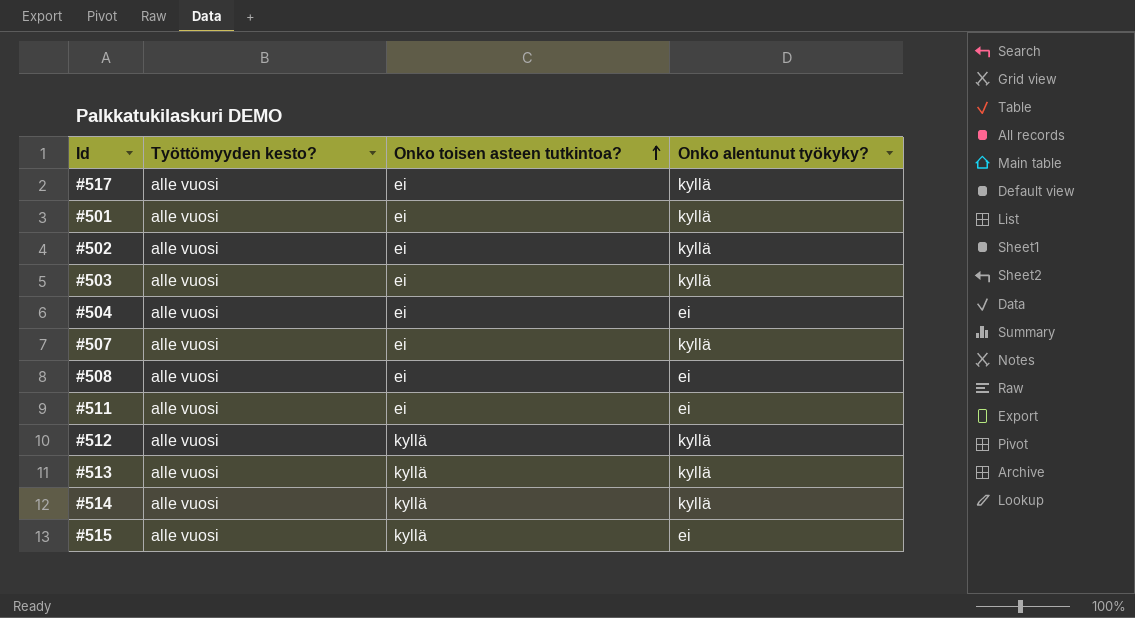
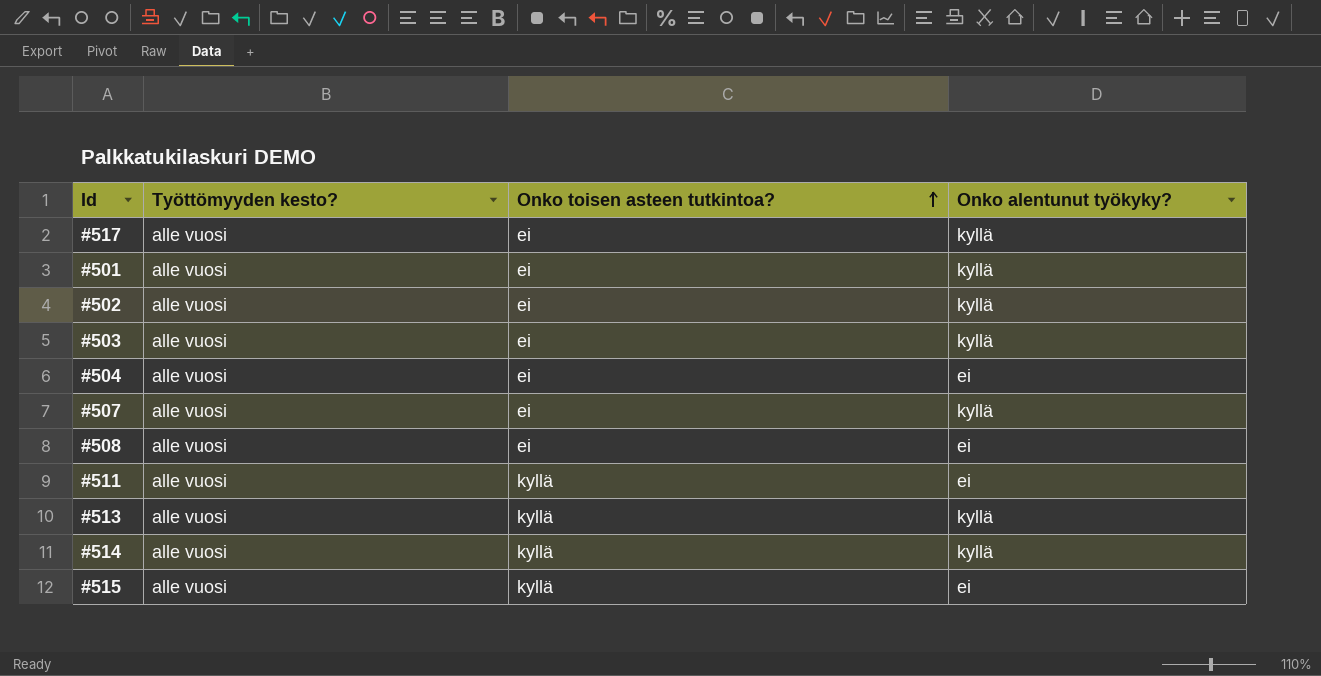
row #512: alle vuosi | kyllä | kyllä -> none
#511 | Onko toisen asteen tutkintoa?: ei -> kyllä

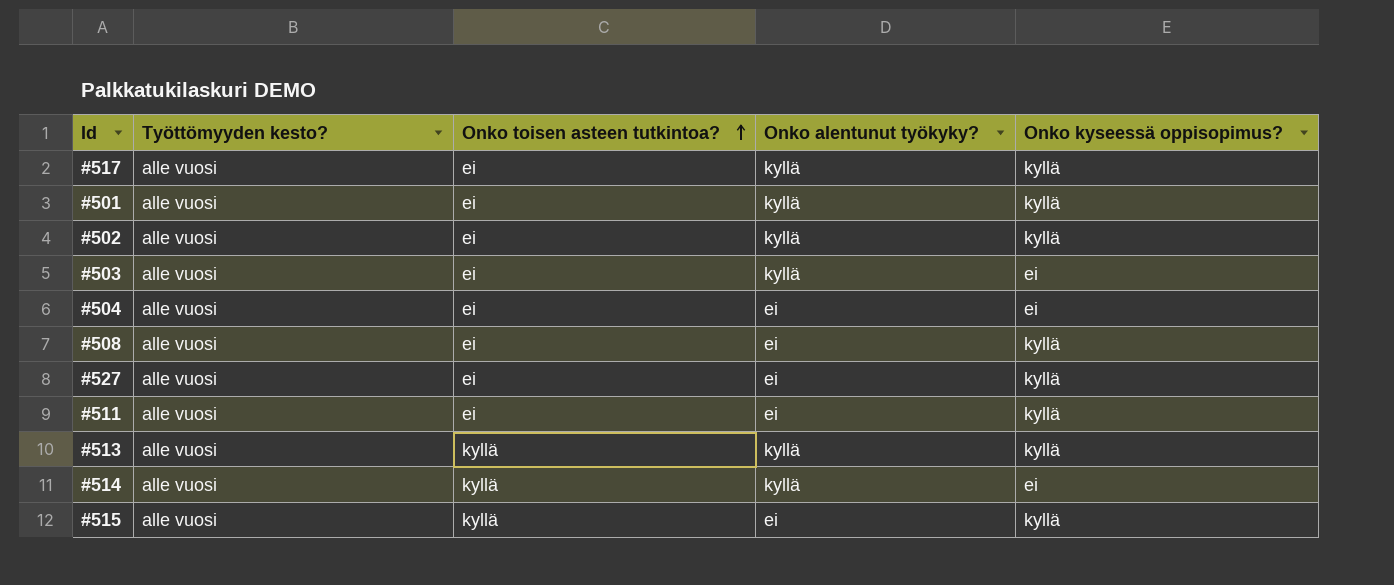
column Onko kyseessä oppisopimus? | position: none -> 5
row #507: alle vuosi | ei | kyllä -> none
row #527: none -> alle vuosi | ei | ei | kyllä
#511 | Onko toisen asteen tutkintoa?: kyllä -> ei

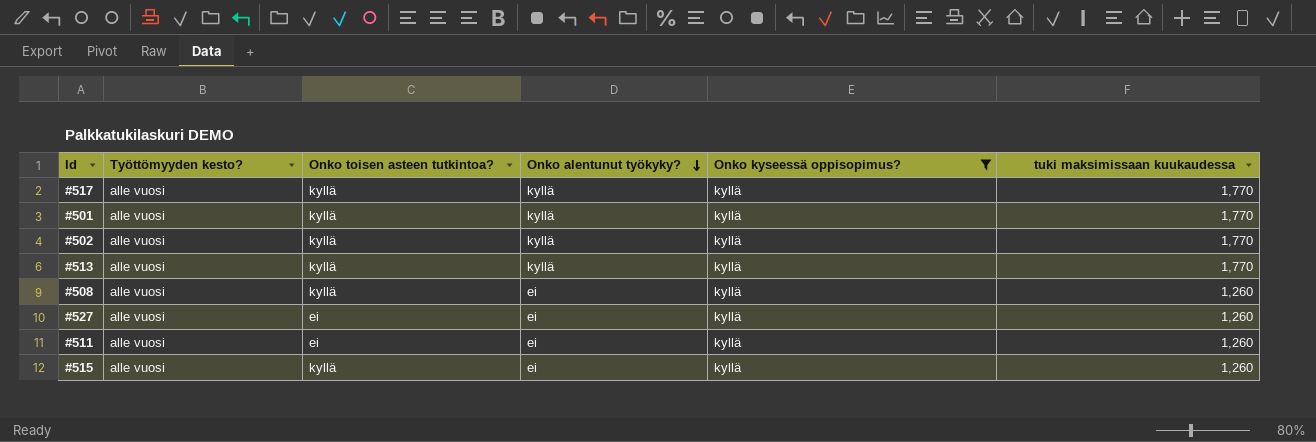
filter: none -> Onko kyseessä oppisopimus? = kyllä
row order: Onko toisen asteen tutkintoa? ascending -> Onko alentunut työkyky? descending
column tuki maksimissaan kuukaudessa | position: none -> 6
#517 | Onko toisen asteen tutkintoa?: ei -> kyllä
#501 | Onko toisen asteen tutkintoa?: ei -> kyllä
#502 | Onko toisen asteen tutkintoa?: ei -> kyllä
#508 | Onko toisen asteen tutkintoa?: ei -> kyllä

